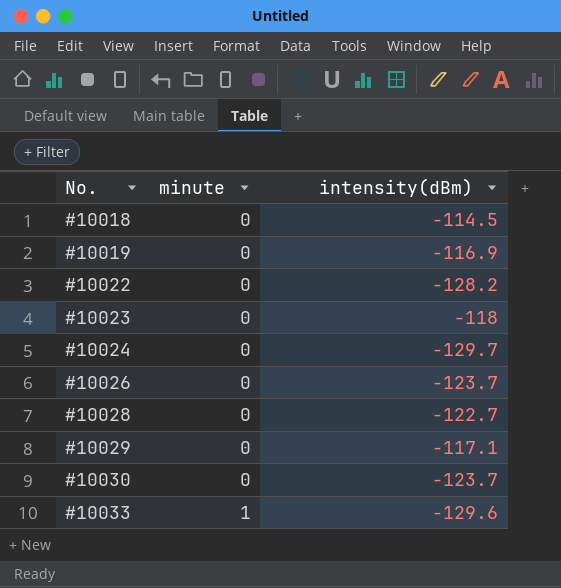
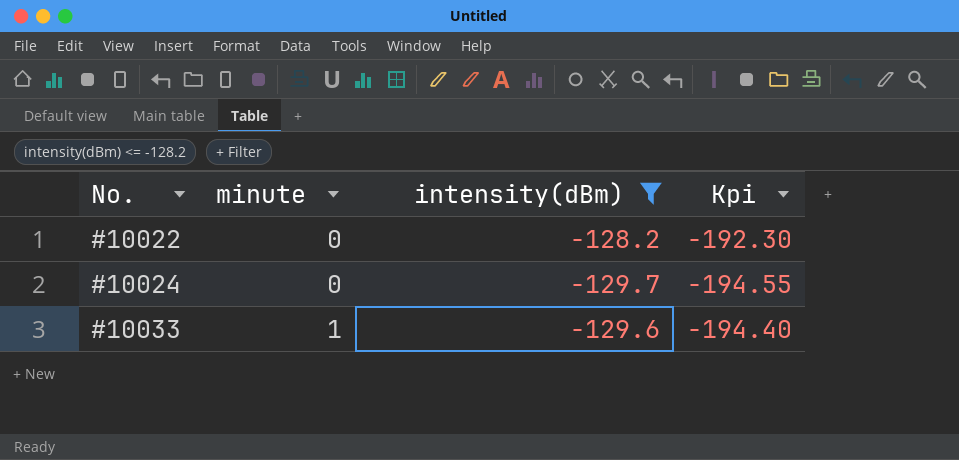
filter: none -> intensity(dBm) <= -128.2
column Kpi | formula: none -> [intensity(dBm)] * 1.5

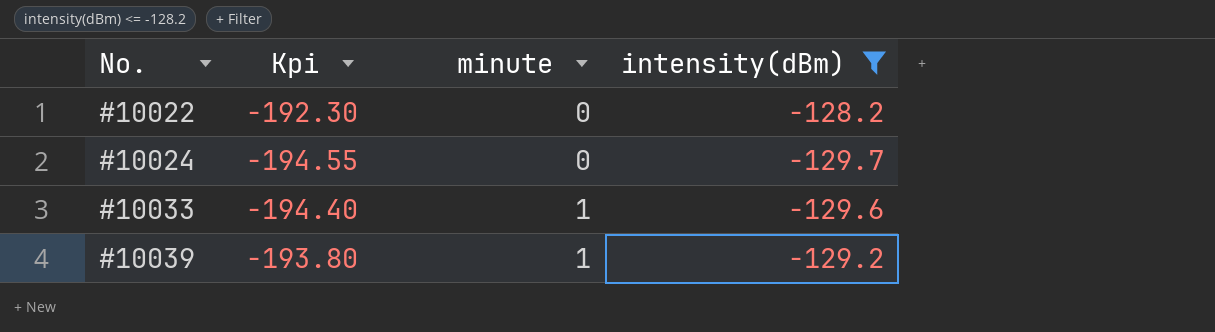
column Kpi | position: 4 -> 2
row #10039: none -> -193.80 | 1 | -129.2

